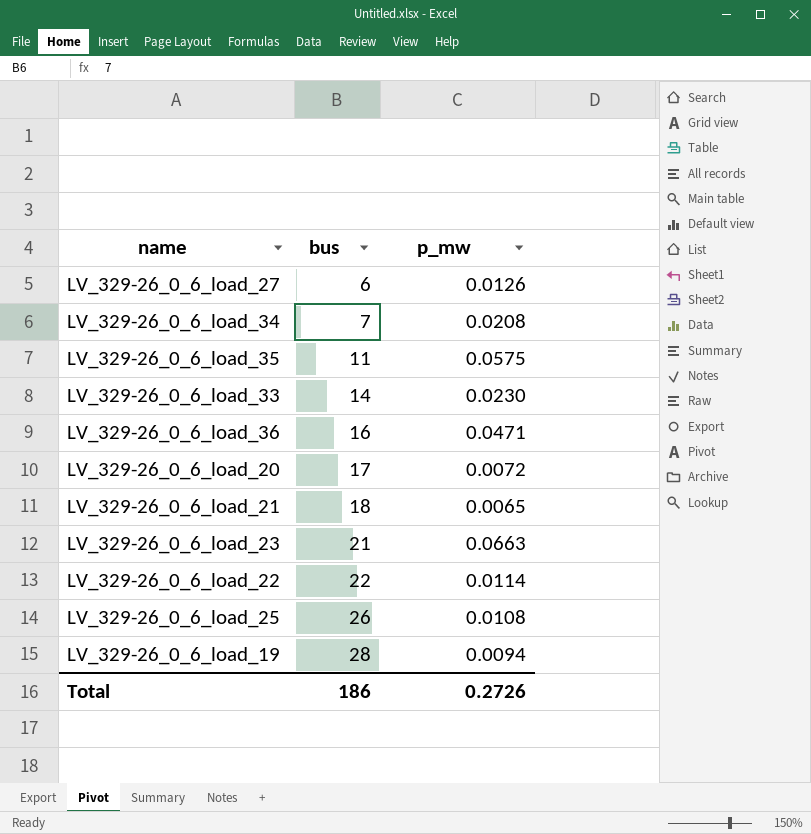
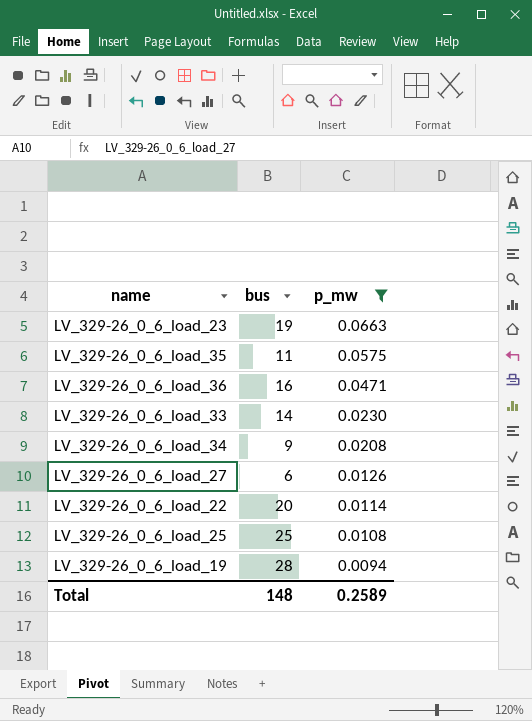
filter: none -> p_mw >= 0.0094
row order: bus ascending -> p_mw descending
LV_329-26_0_6_load_23 | bus: 21 -> 19
LV_329-26_0_6_load_34 | bus: 7 -> 9
LV_329-26_0_6_load_22 | bus: 22 -> 20
LV_329-26_0_6_load_25 | bus: 26 -> 25
Total | bus: 186 -> 148
Total | p_mw: 0.2726 -> 0.2589

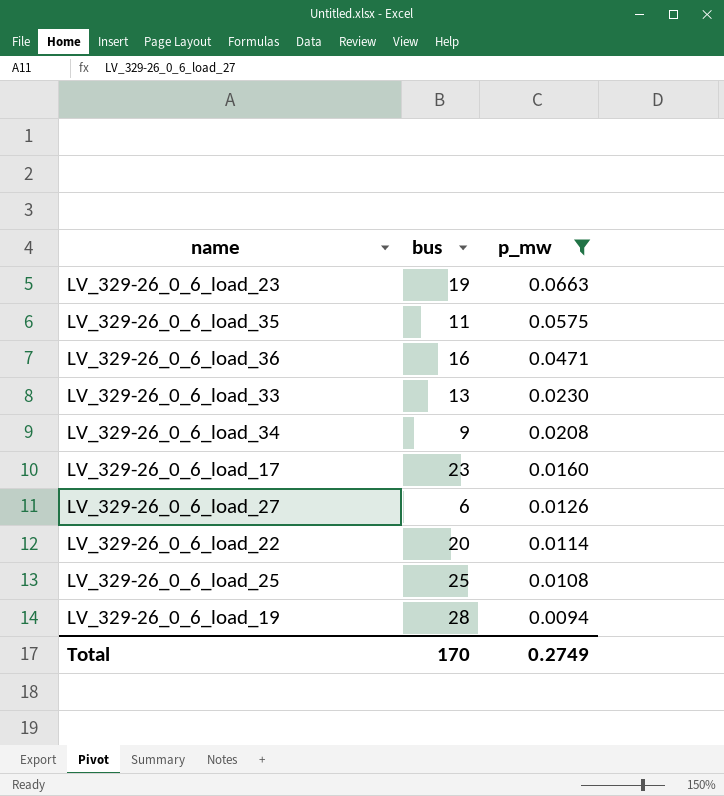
LV_329-26_0_6_load_33 | bus: 14 -> 13
row LV_329-26_0_6_load_17: none -> 23 | 0.0160
Total | bus: 148 -> 170
Total | p_mw: 0.2589 -> 0.2749

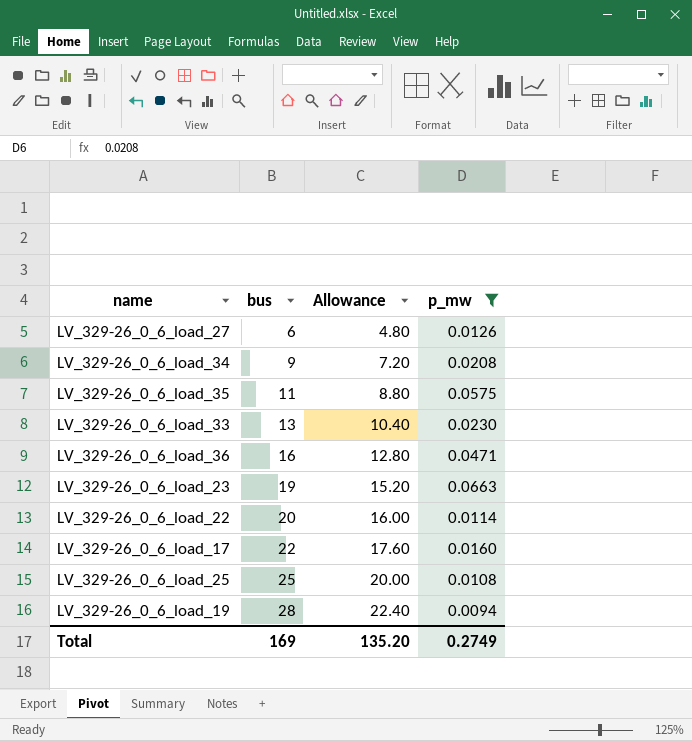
row order: p_mw descending -> bus ascending
column Allowance | formula: none -> [bus] * 0.8
LV_329-26_0_6_load_17 | bus: 23 -> 22
Total | bus: 170 -> 169

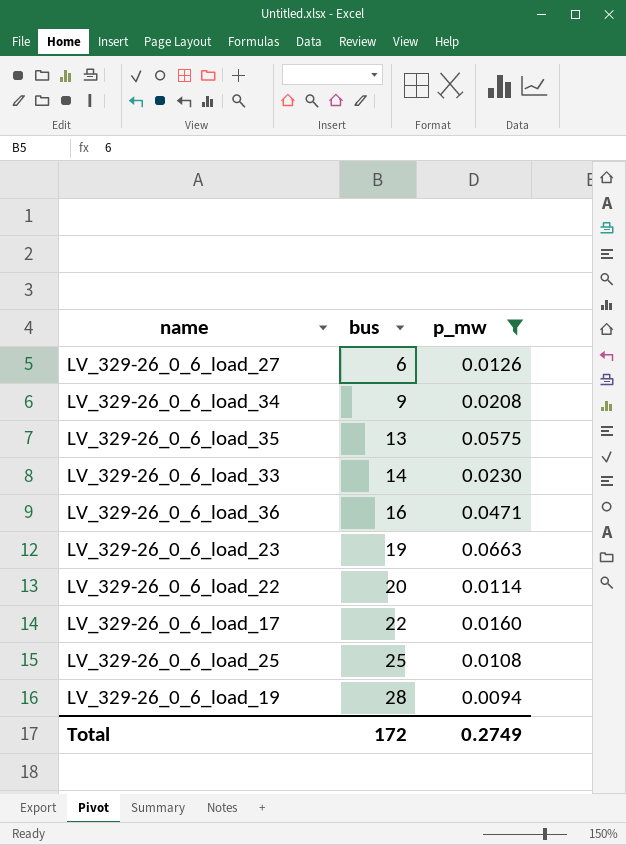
column Allowance | formula: [bus] * 0.8 -> none
LV_329-26_0_6_load_35 | bus: 11 -> 13
LV_329-26_0_6_load_33 | bus: 13 -> 14
Total | bus: 169 -> 172

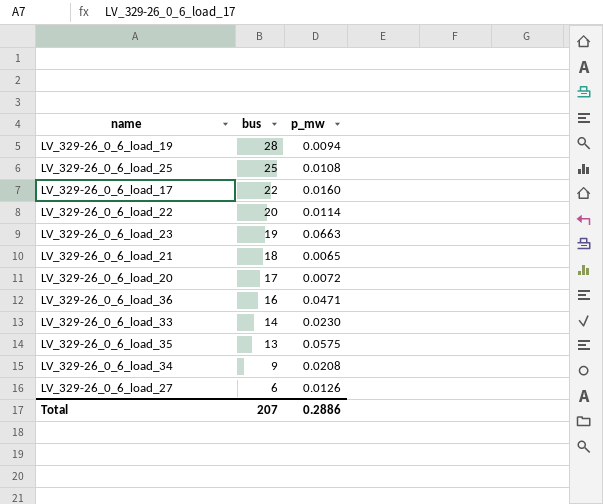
filter: p_mw >= 0.0094 -> none
row order: bus ascending -> bus descending
Total | bus: 172 -> 207
Total | p_mw: 0.2749 -> 0.2886

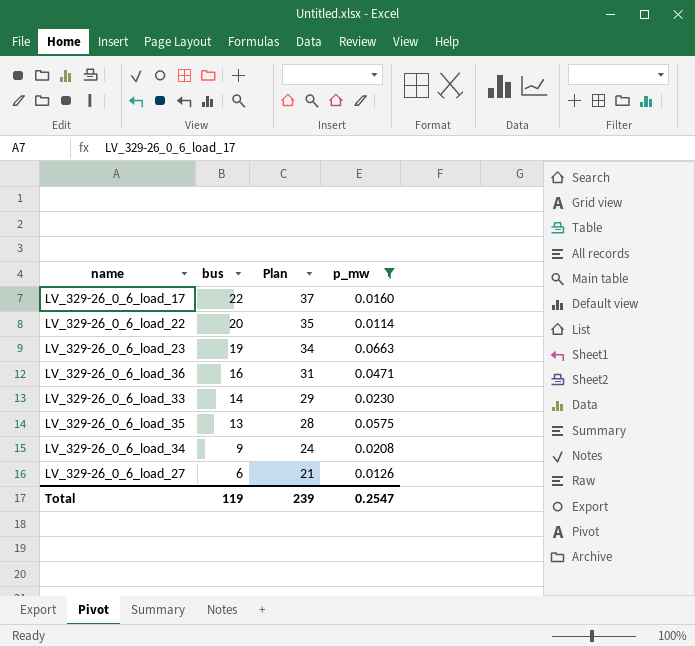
filter: none -> p_mw >= 0.0114
column Plan | formula: none -> [bus] + 15
Total | bus: 207 -> 119
Total | p_mw: 0.2886 -> 0.2547

